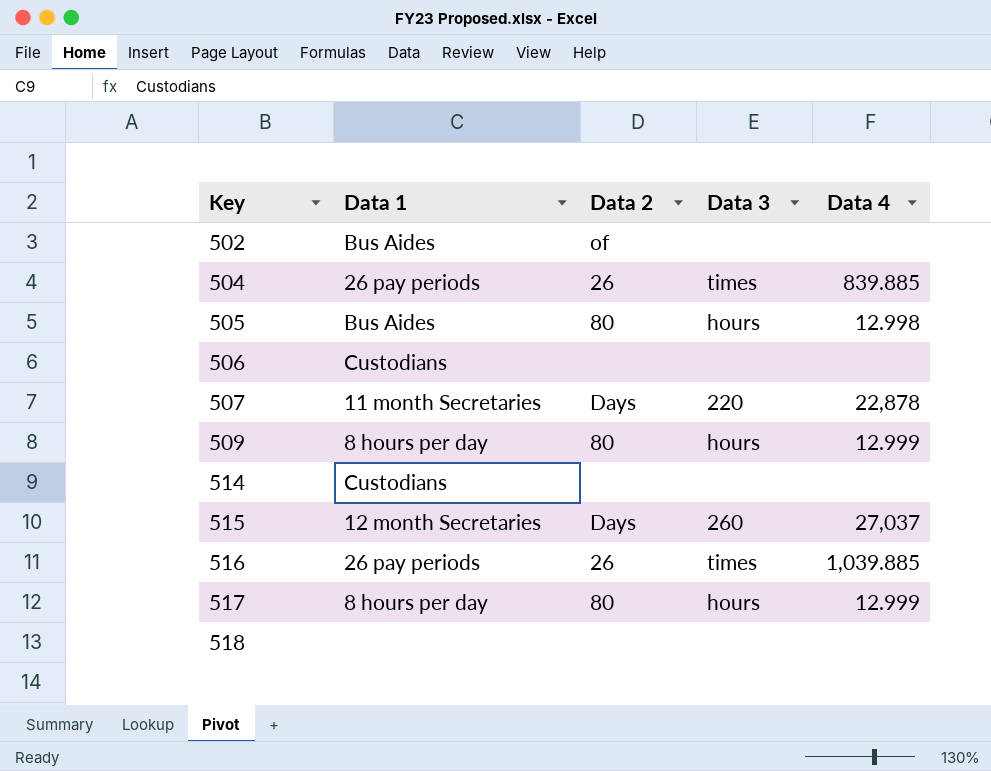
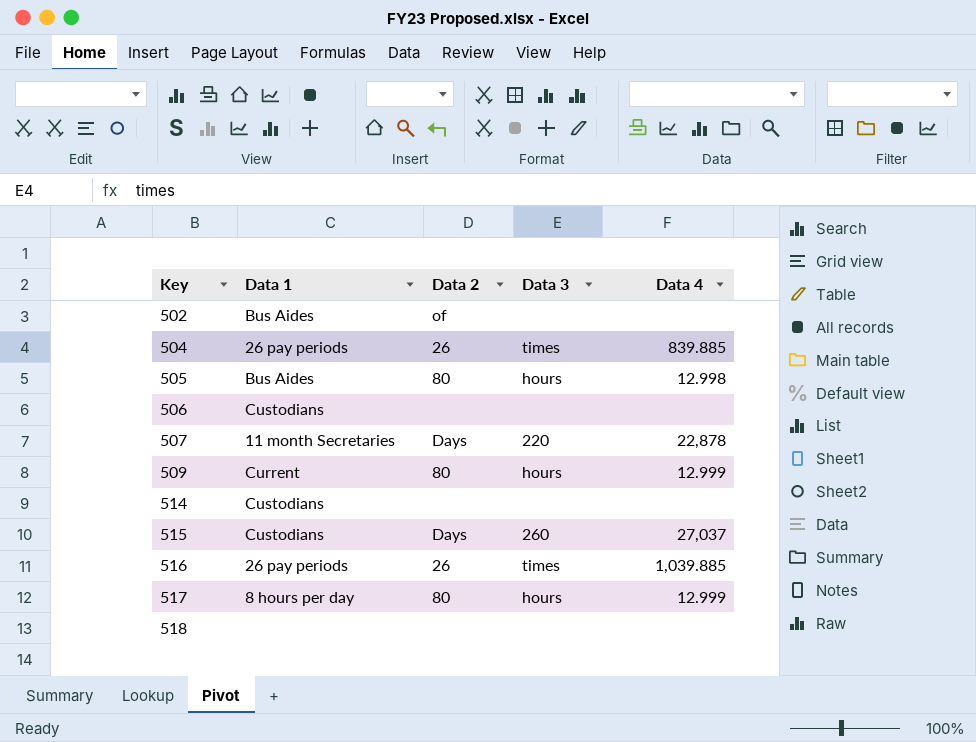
509 | Data 1: 8 hours per day -> Current
515 | Data 1: 12 month Secretaries -> Custodians

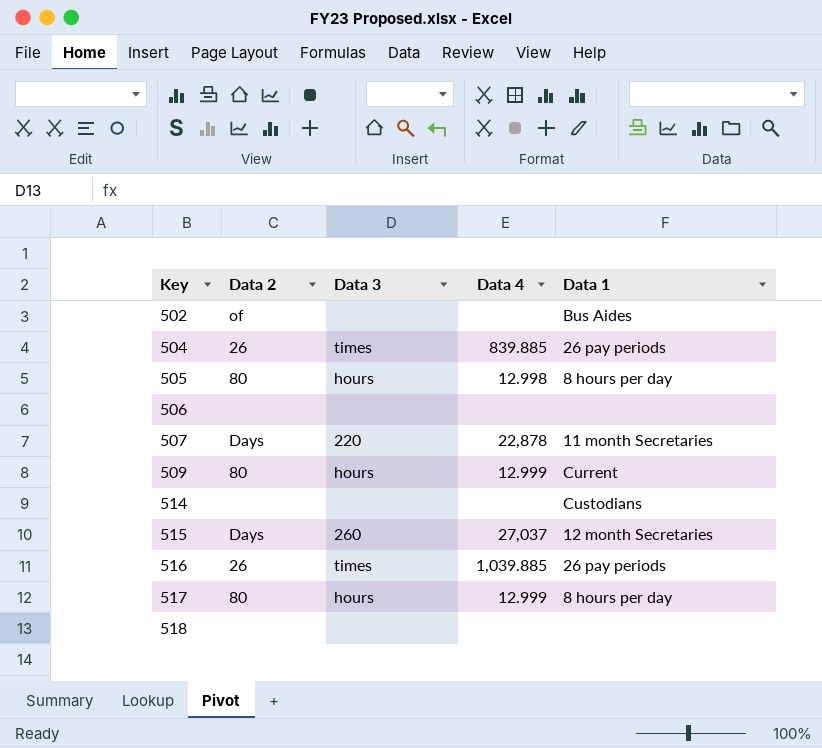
column Data 1 | position: 2 -> 5
505 | Data 1: Bus Aides -> 8 hours per day
506 | Data 1: Custodians -> none
515 | Data 1: Custodians -> 12 month Secretaries

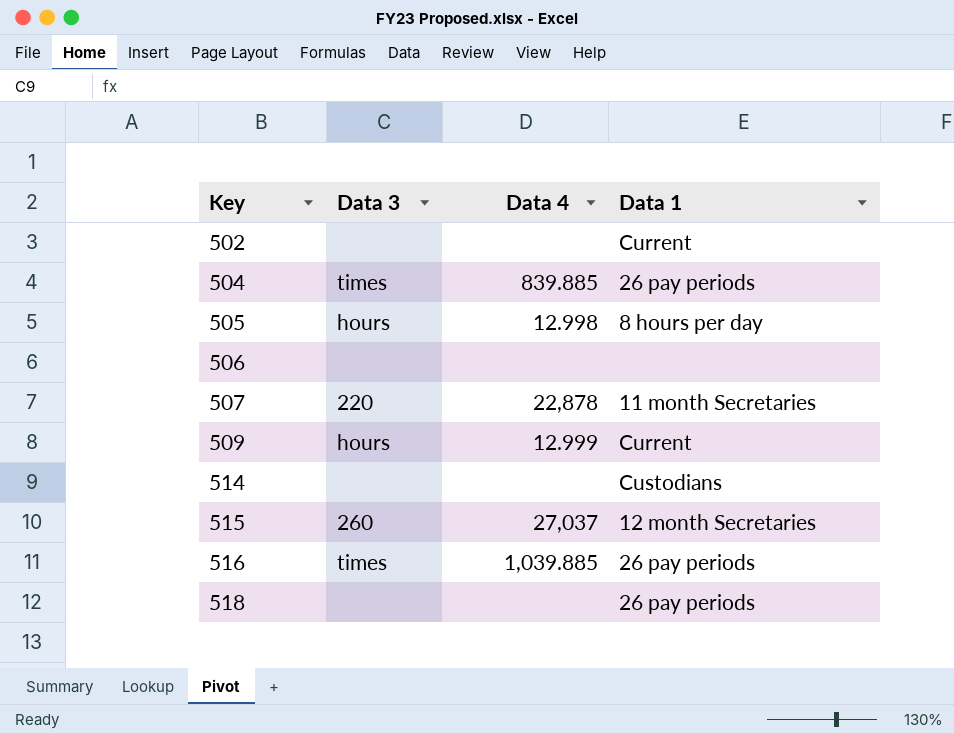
column Data 2 | position: 2 -> none
row 517: 80 | hours | 12.999 | 8 hours per day -> none
502 | Data 1: Bus Aides -> Current
518 | Data 1: none -> 26 pay periods

